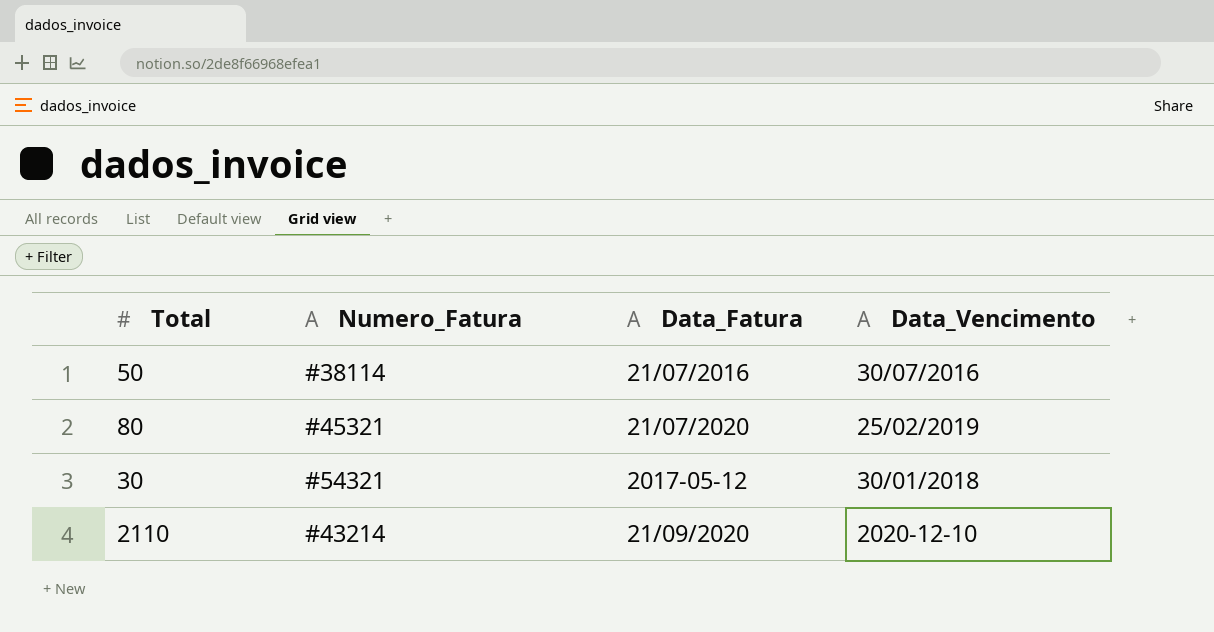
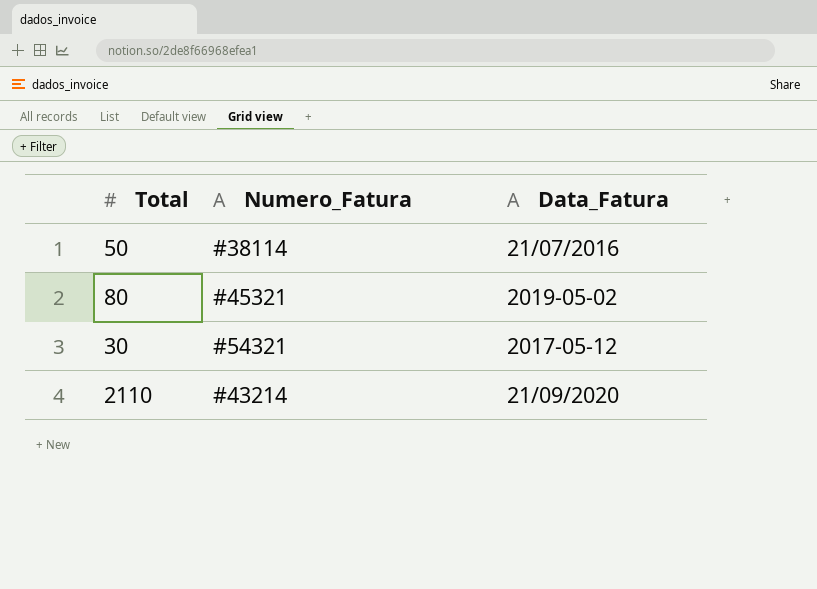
column Data_Vencimento | position: 4 -> none
80 | Data_Fatura: 21/07/2020 -> 2019-05-02

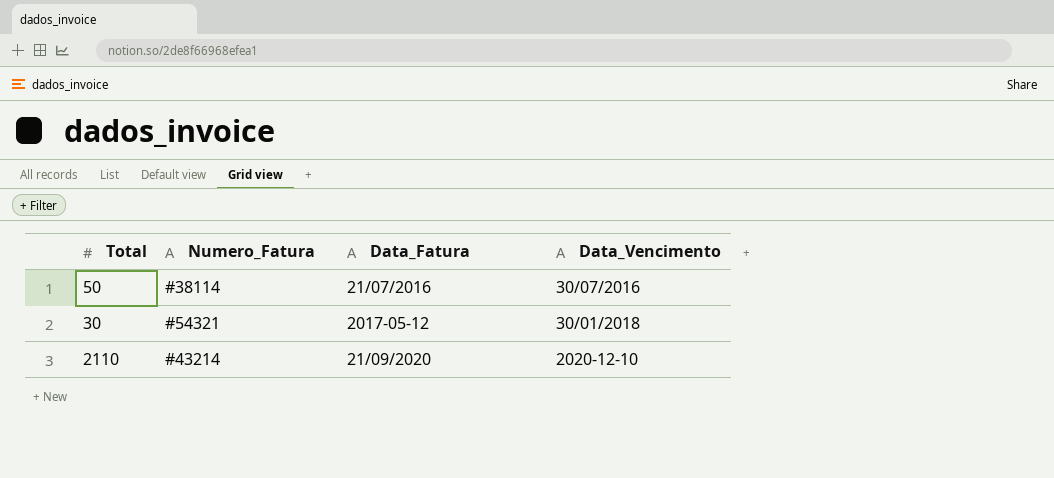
column Data_Vencimento | position: none -> 4
row 80: #45321 | 2019-05-02 -> none

